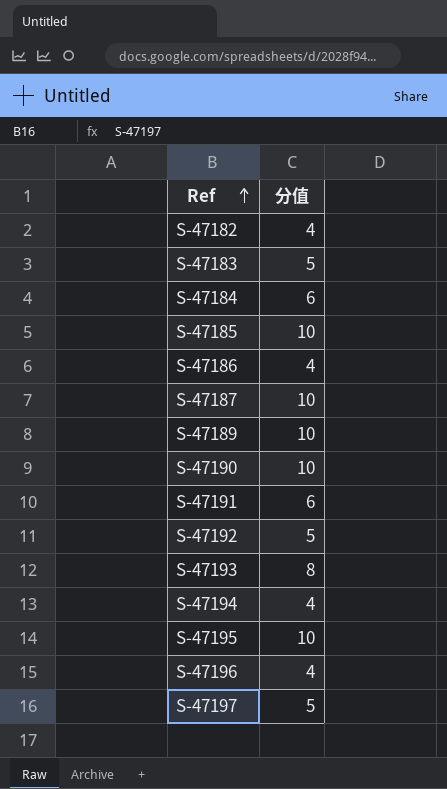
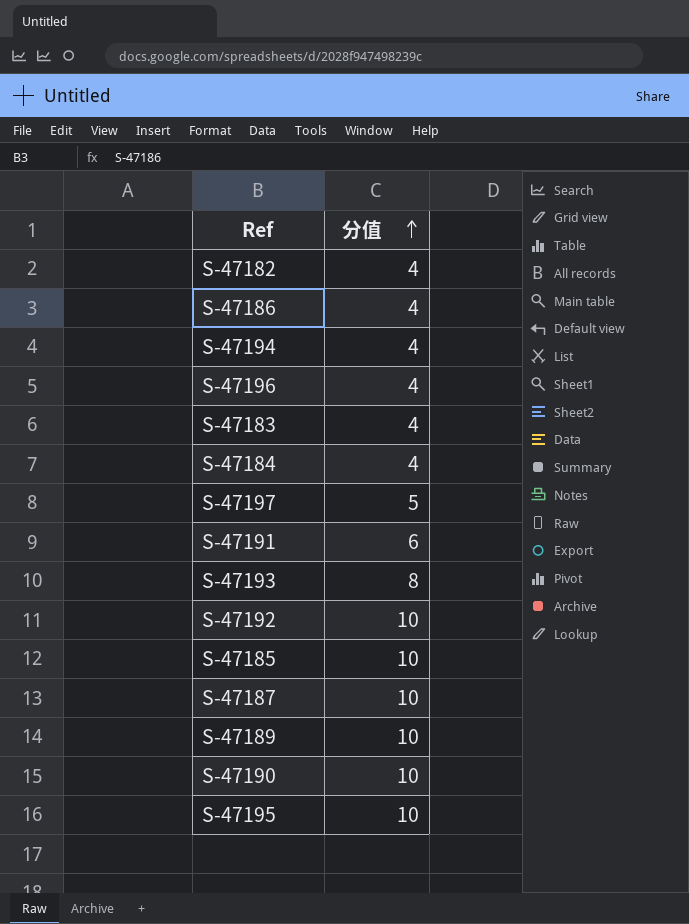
row order: Ref ascending -> 分值 ascending
S-47183 | 分值: 5 -> 4
S-47184 | 分值: 6 -> 4
S-47192 | 分值: 5 -> 10

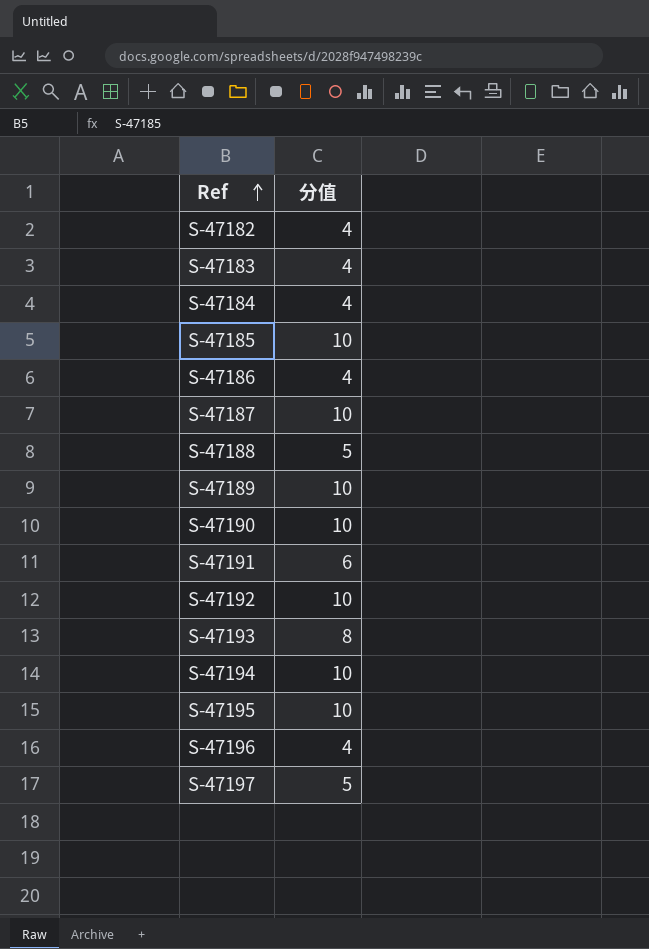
row order: 分值 ascending -> Ref ascending
row S-47188: none -> 5
S-47194 | 分值: 4 -> 10

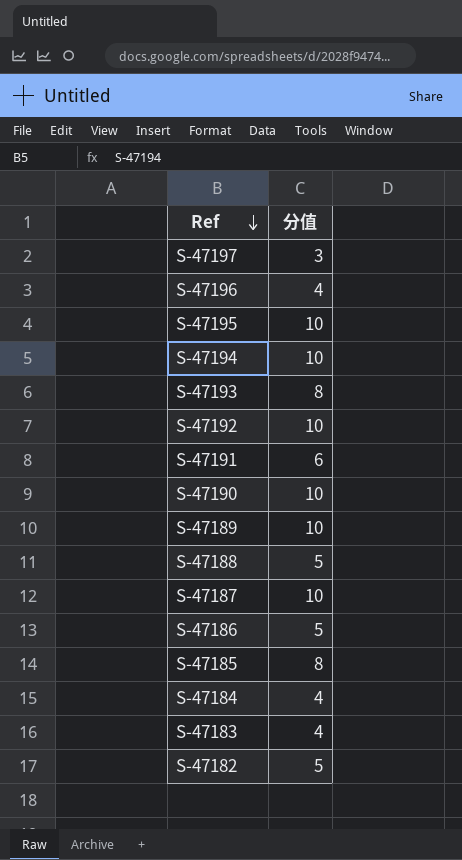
row order: Ref ascending -> Ref descending
S-47197 | 分值: 5 -> 3
S-47186 | 分值: 4 -> 5
S-47185 | 分值: 10 -> 8
S-47182 | 分值: 4 -> 5

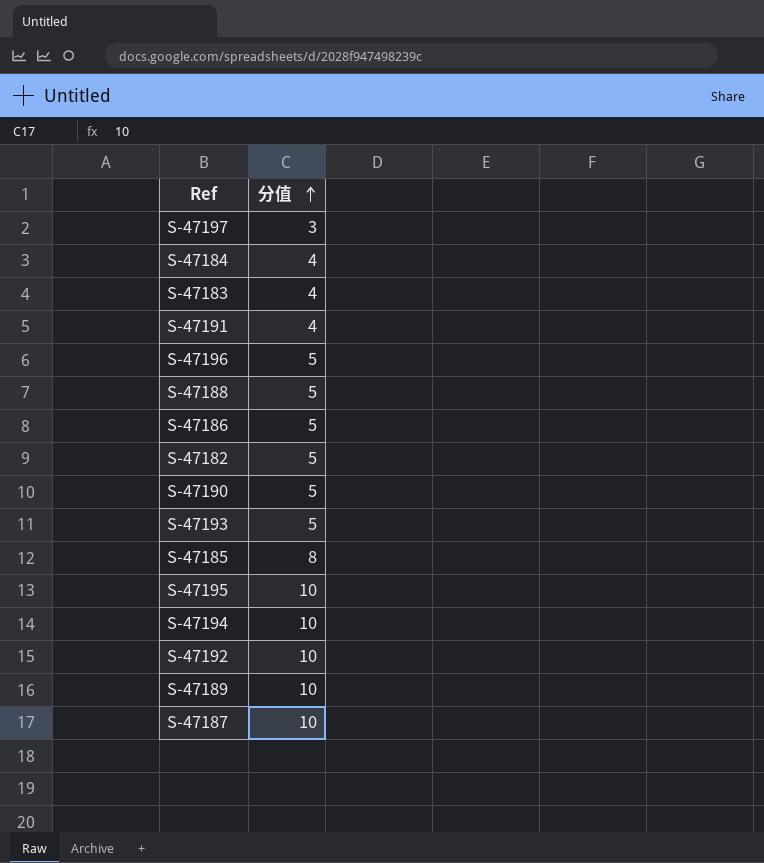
row order: Ref descending -> 分值 ascending
S-47191 | 分值: 6 -> 4
S-47196 | 分值: 4 -> 5
S-47190 | 分值: 10 -> 5
S-47193 | 分值: 8 -> 5

